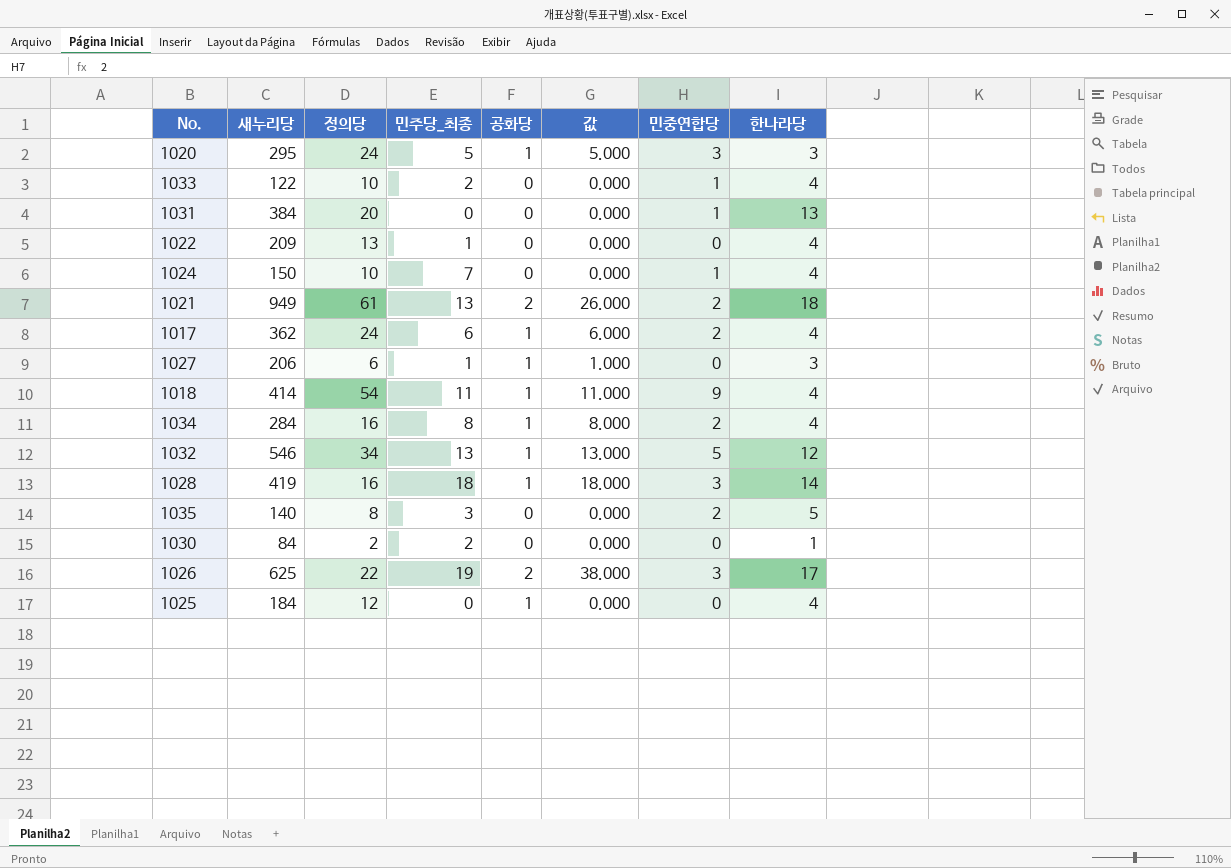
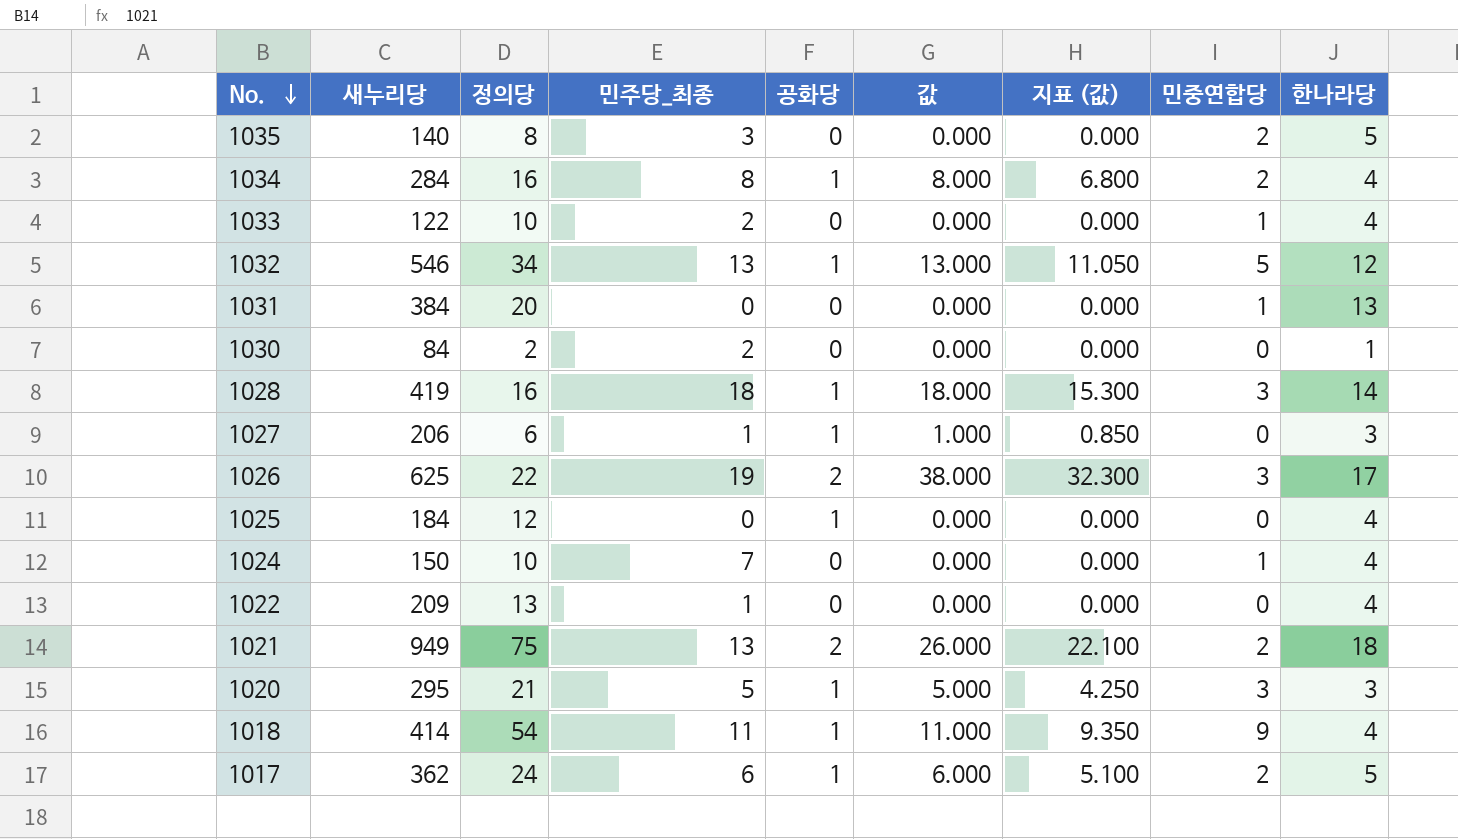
row order: none -> No. descending
column 지표 (값) | formula: none -> [값] * 0.85
1021 | 정의당: 61 -> 75
1020 | 정의당: 24 -> 21
1017 | 한나라당: 4 -> 5

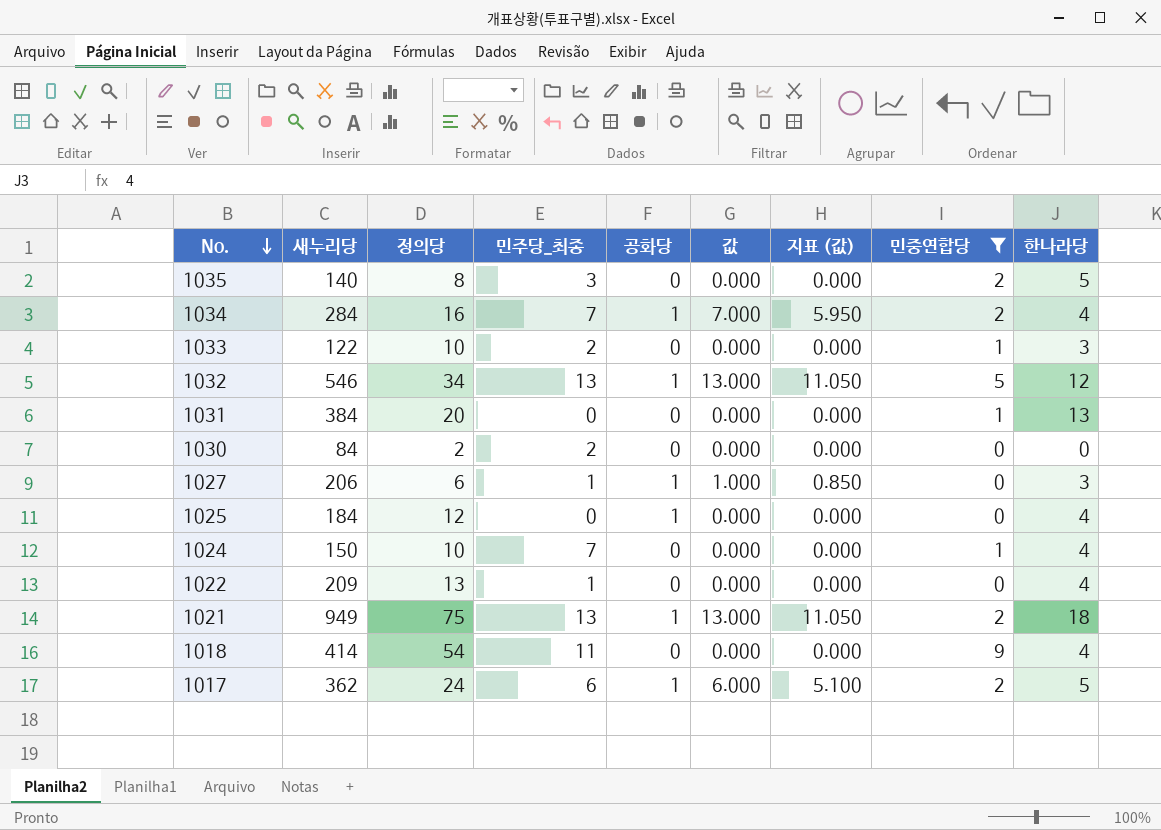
filter: none -> 민중연합당 != 3
1034 | 민주당_최종: 8 -> 7
1034 | 값: 8.000 -> 7.000
1034 | 지표 (값): 6.800 -> 5.950
1033 | 한나라당: 4 -> 3
1030 | 한나라당: 1 -> 0
1021 | 공화당: 2 -> 1
1021 | 값: 26.000 -> 13.000
1021 | 지표 (값): 22.100 -> 11.050
1018 | 공화당: 1 -> 0
1018 | 값: 11.000 -> 0.000
1018 | 지표 (값): 9.350 -> 0.000

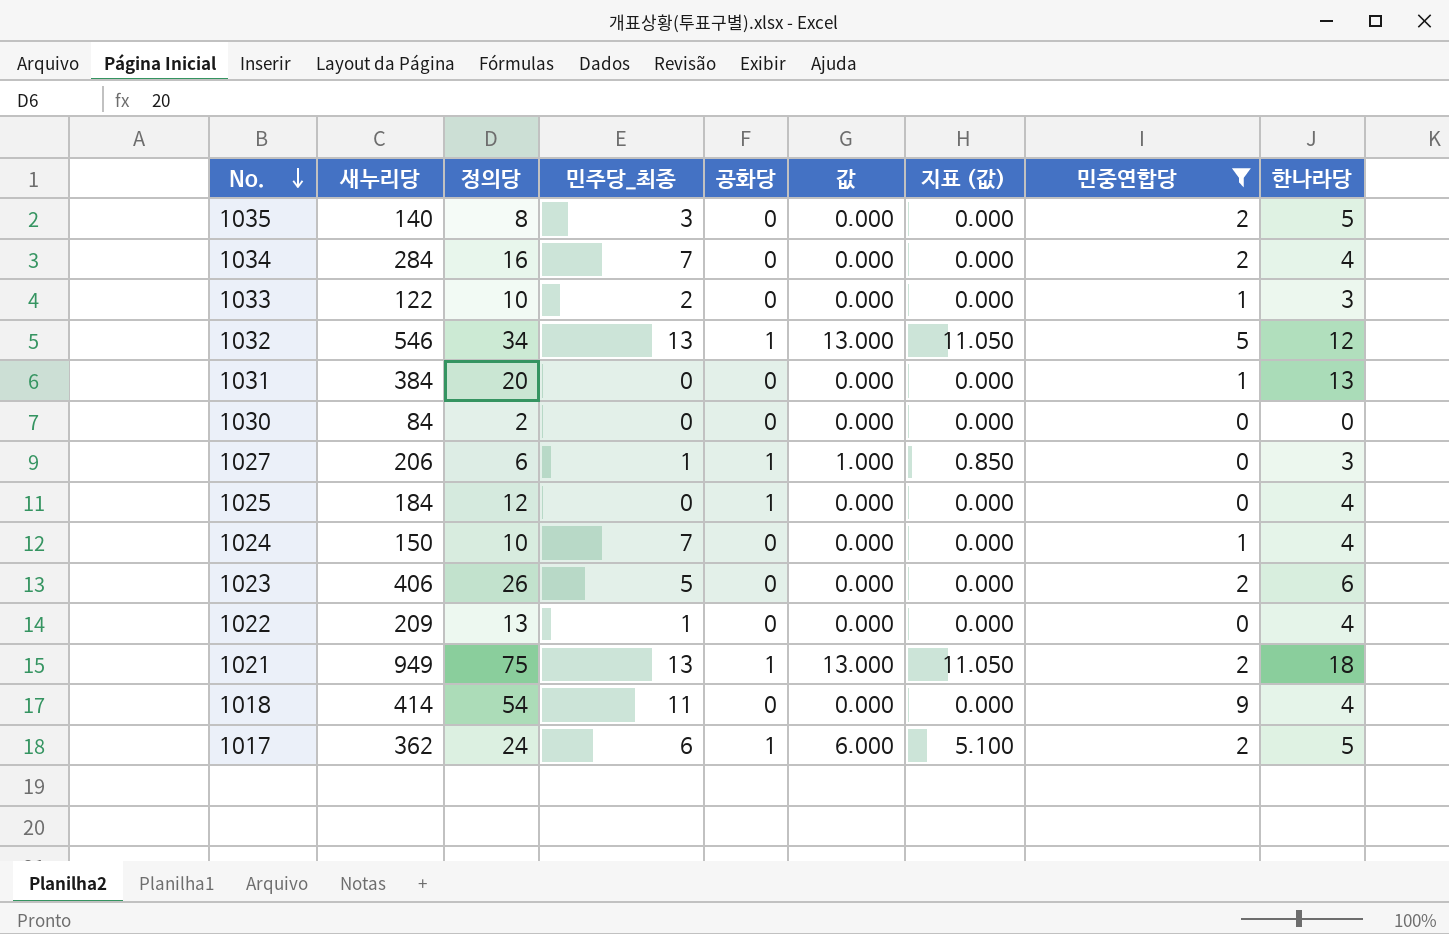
1034 | 공화당: 1 -> 0
1034 | 값: 7.000 -> 0.000
1034 | 지표 (값): 5.950 -> 0.000
1030 | 민주당_최종: 2 -> 0
row 1023: none -> 406 | 26 | 5 | 0 | 0.000 | 0.000 | 2 | 6

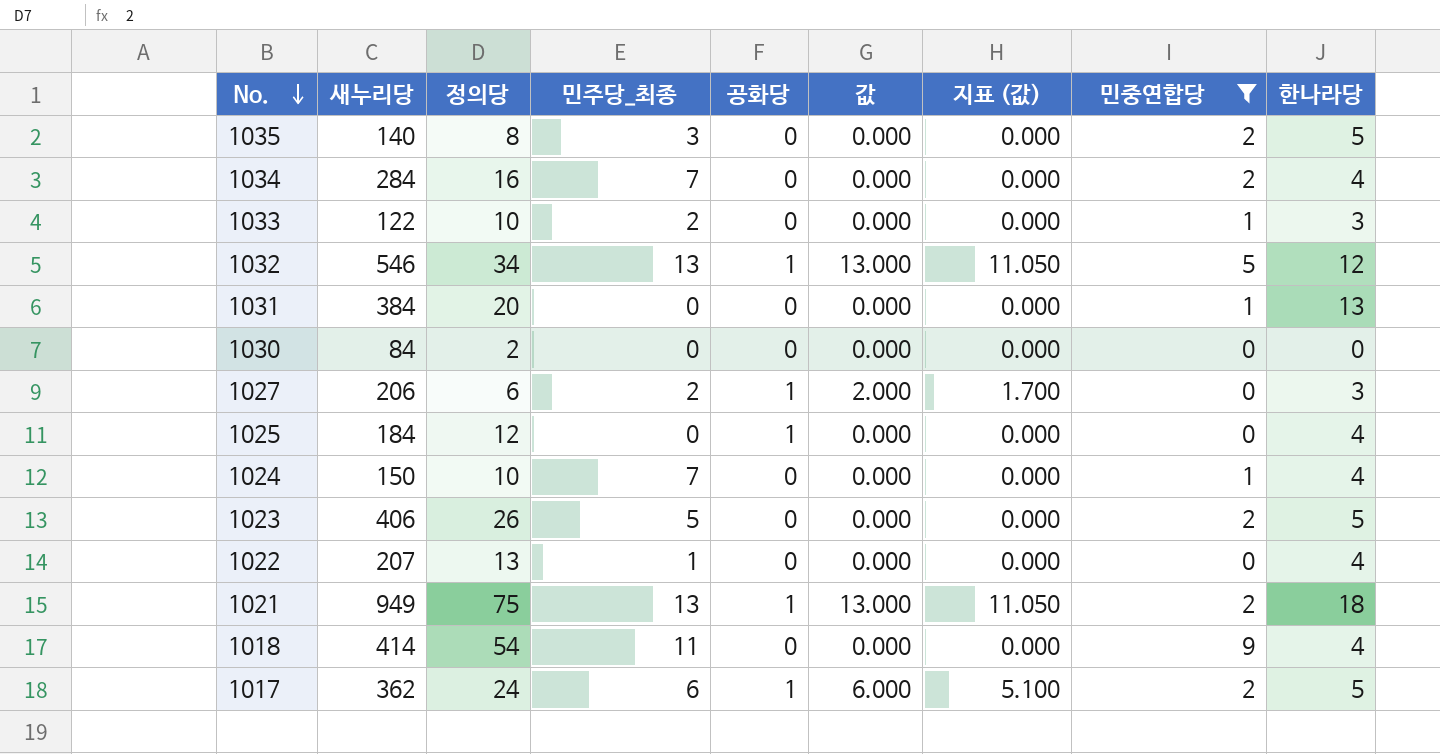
1027 | 민주당_최종: 1 -> 2
1027 | 값: 1.000 -> 2.000
1027 | 지표 (값): 0.850 -> 1.700
1023 | 한나라당: 6 -> 5
1022 | 새누리당: 209 -> 207

